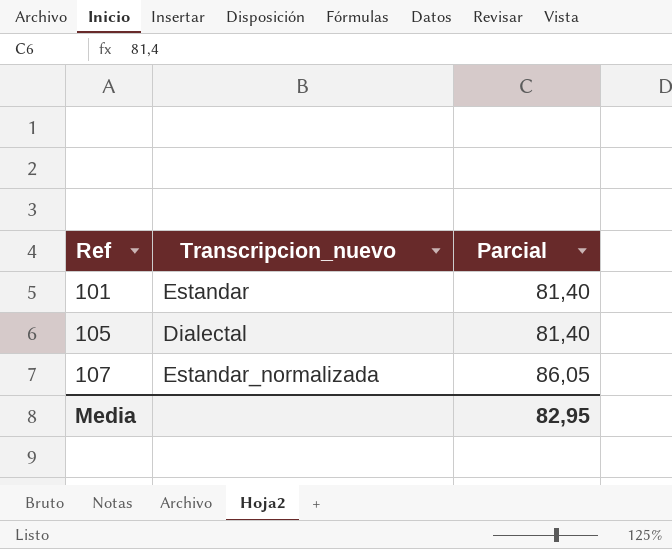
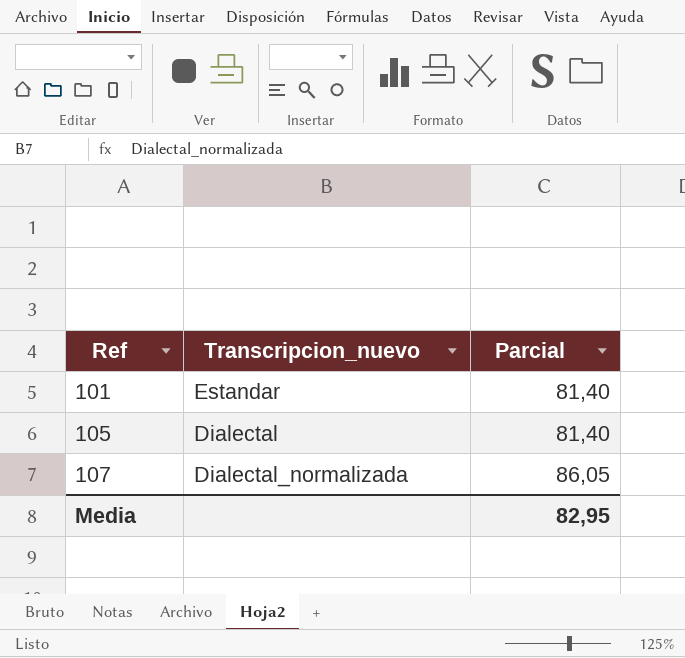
107 | Transcripcion_nuevo: Estandar_normalizada -> Dialectal_normalizada

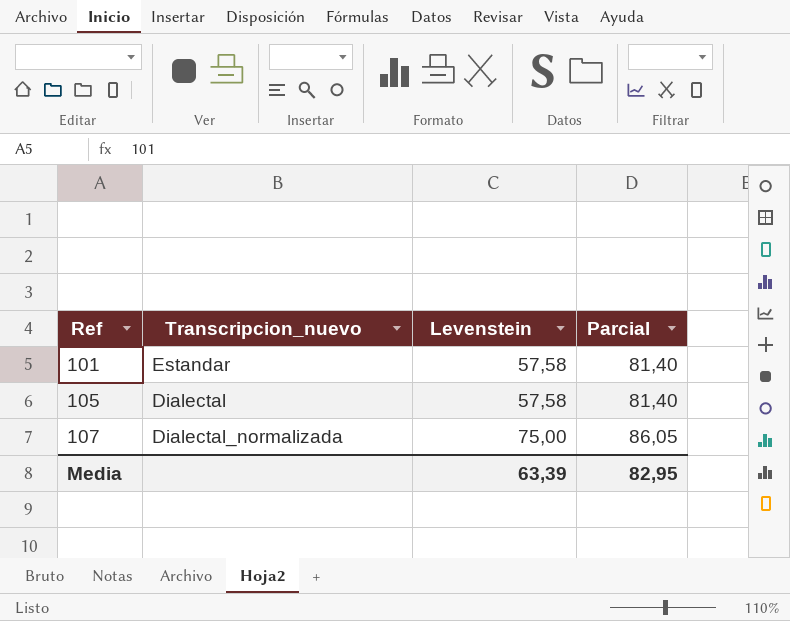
column Levenstein | position: none -> 3

